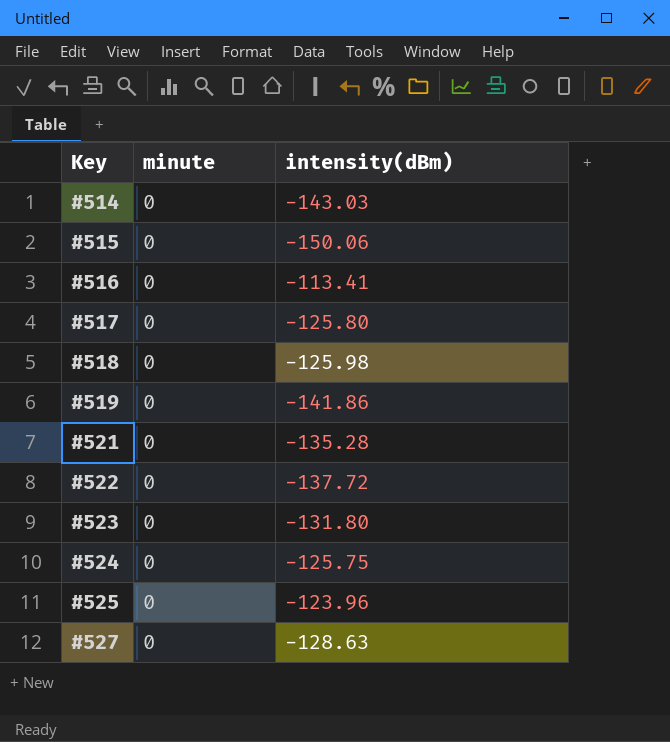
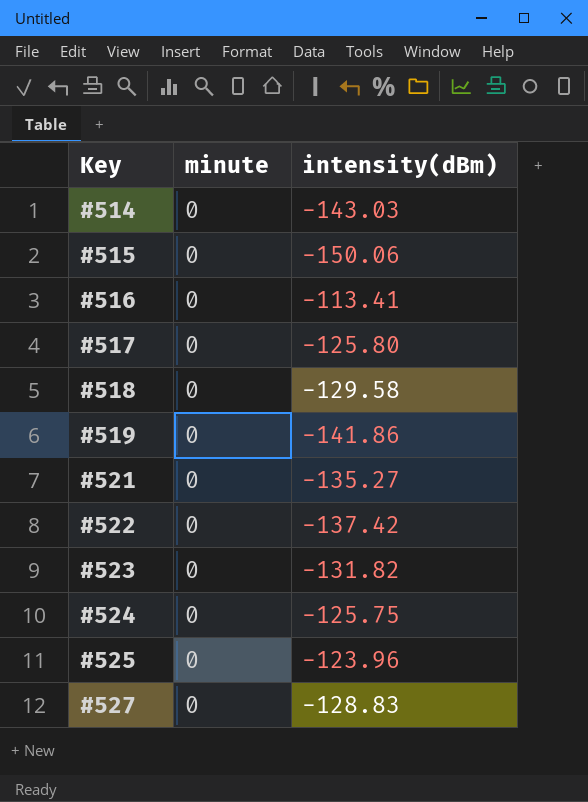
#518 | intensity(dBm): -125.98 -> -129.58
#521 | intensity(dBm): -135.28 -> -135.27
#522 | intensity(dBm): -137.72 -> -137.42
#523 | intensity(dBm): -131.80 -> -131.82
#527 | intensity(dBm): -128.63 -> -128.83

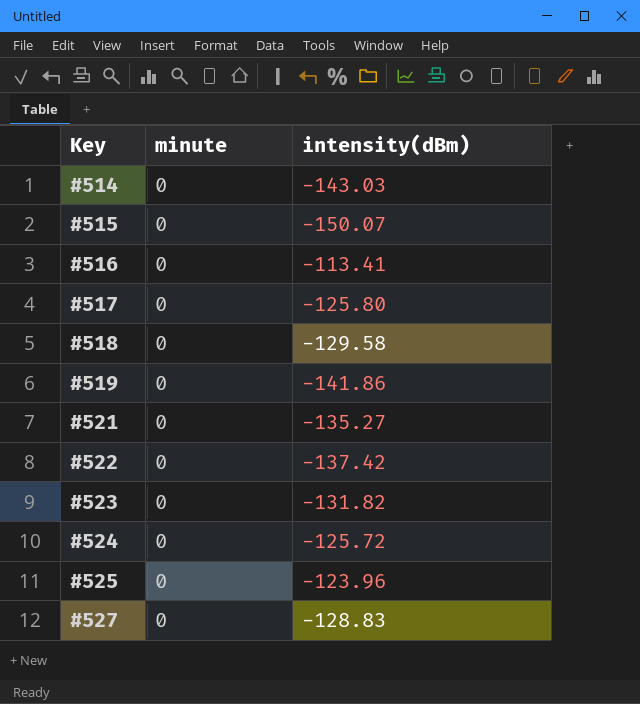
#515 | intensity(dBm): -150.06 -> -150.07
#524 | intensity(dBm): -125.75 -> -125.72

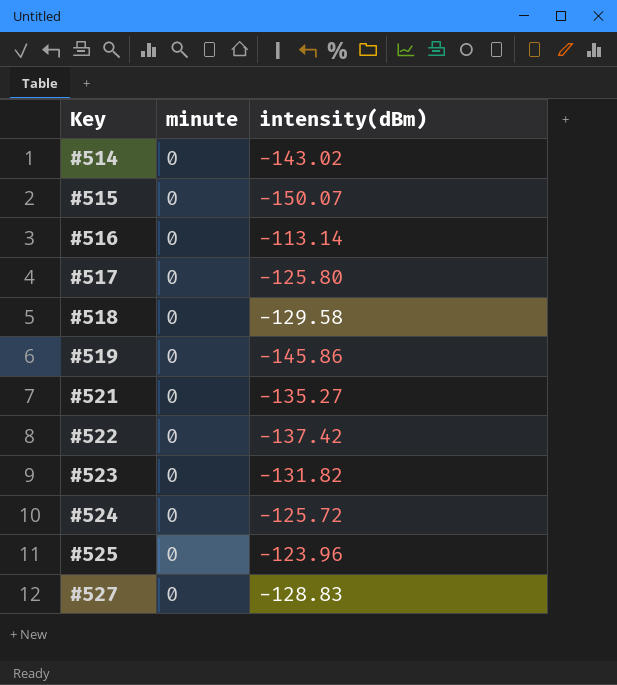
#514 | intensity(dBm): -143.03 -> -143.02
#516 | intensity(dBm): -113.41 -> -113.14
#519 | intensity(dBm): -141.86 -> -145.86

